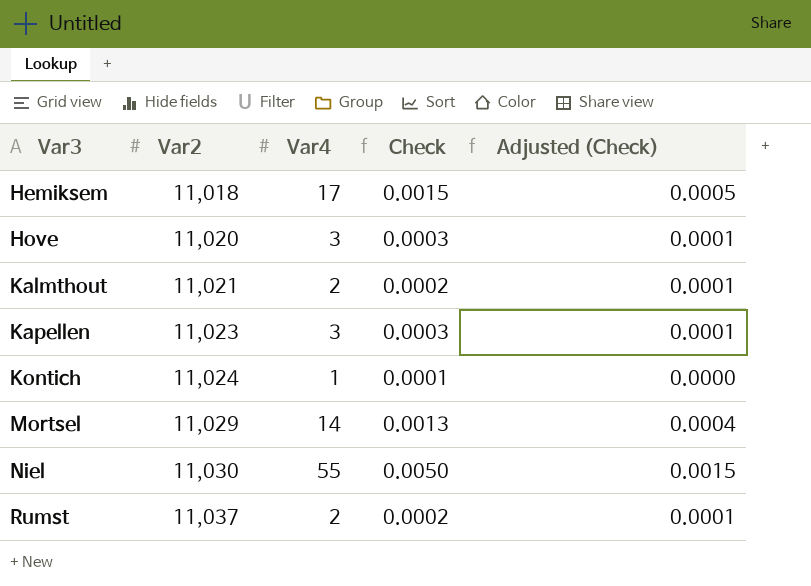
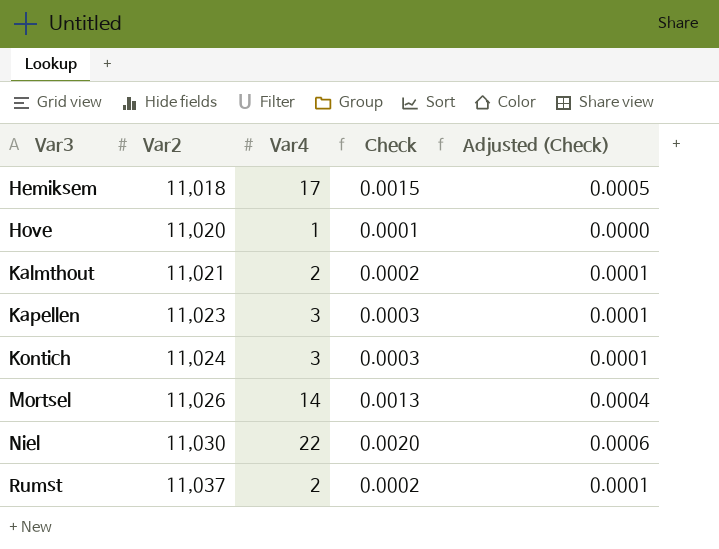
Hove | Var4: 3 -> 1
Hove | Check: 0.0003 -> 0.0001
Hove | Adjusted (Check): 0.0001 -> 0.0000
Kontich | Var4: 1 -> 3
Kontich | Check: 0.0001 -> 0.0003
Kontich | Adjusted (Check): 0.0000 -> 0.0001
Mortsel | Var2: 11,029 -> 11,026
Niel | Var4: 55 -> 22
Niel | Check: 0.0050 -> 0.0020
Niel | Adjusted (Check): 0.0015 -> 0.0006

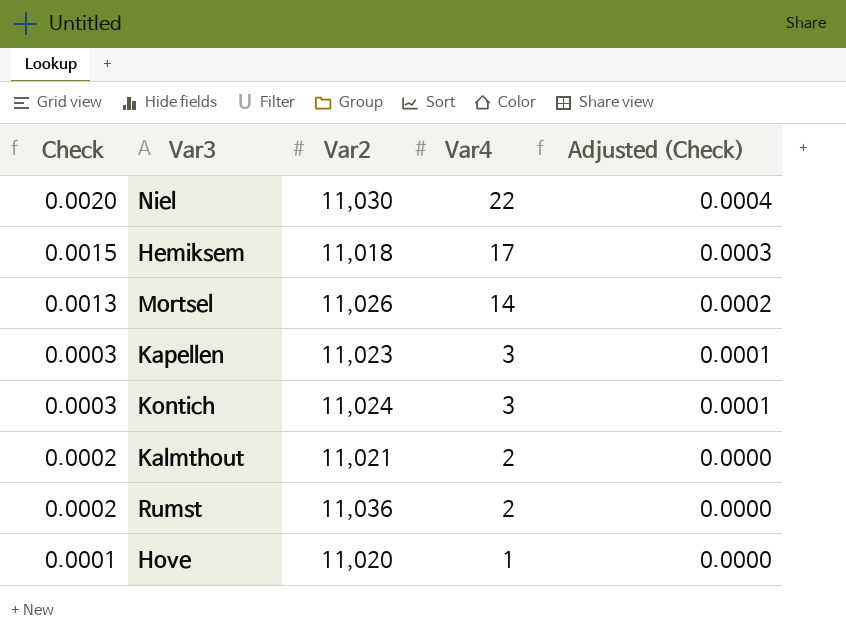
row order: Var3 ascending -> Check descending
column Check | position: 4 -> 1
column Adjusted (Check) | formula: [Check] * 0.3 -> [Check] * 0.18
Rumst | Var2: 11,037 -> 11,036

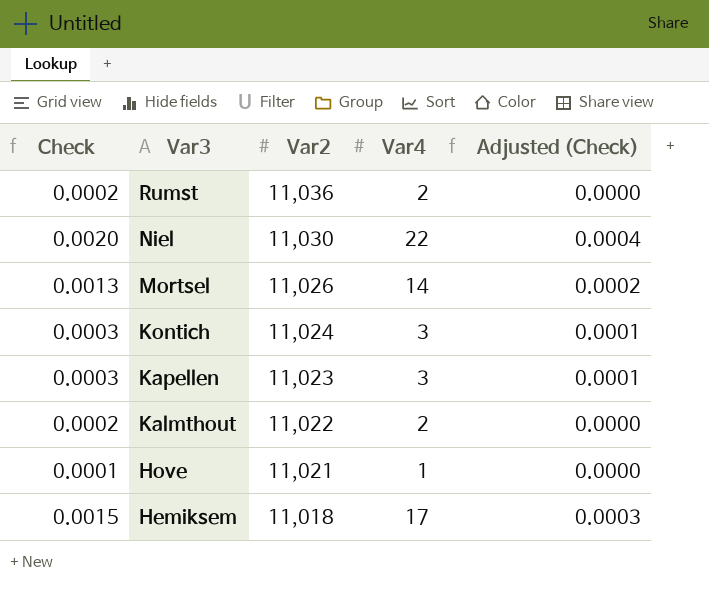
row order: Check descending -> Var3 descending
Kalmthout | Var2: 11,021 -> 11,022
Hove | Var2: 11,020 -> 11,021

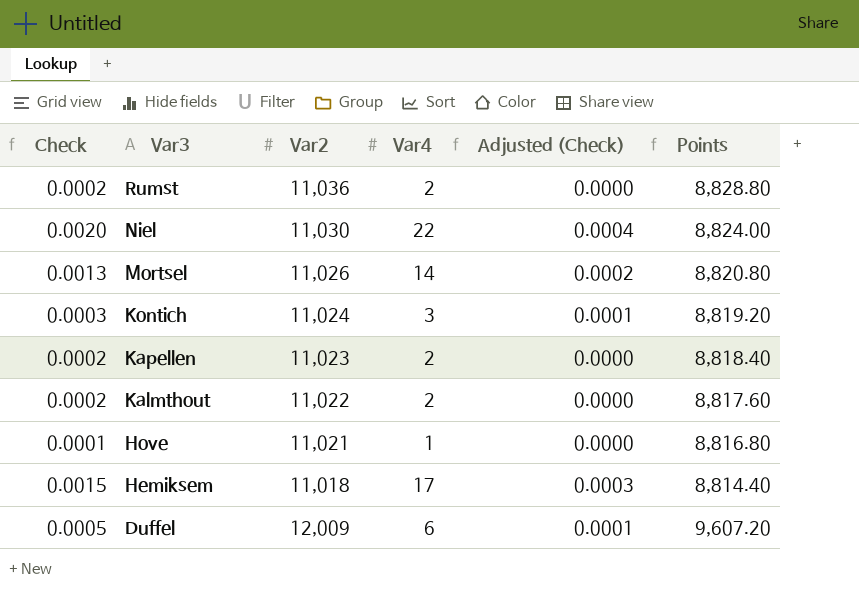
column Points | formula: none -> [Var2] * 0.8
Kapellen | Check: 0.0003 -> 0.0002
Kapellen | Var4: 3 -> 2
Kapellen | Adjusted (Check): 0.0001 -> 0.0000
row Duffel: none -> 0.0005 | 12,009 | 6 | 0.0001 | 9,607.20

